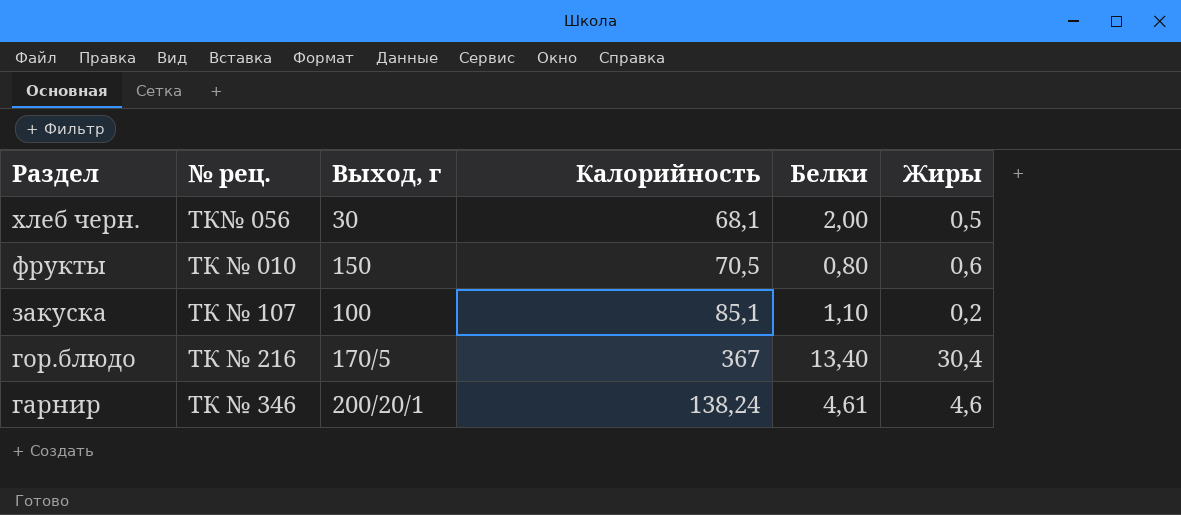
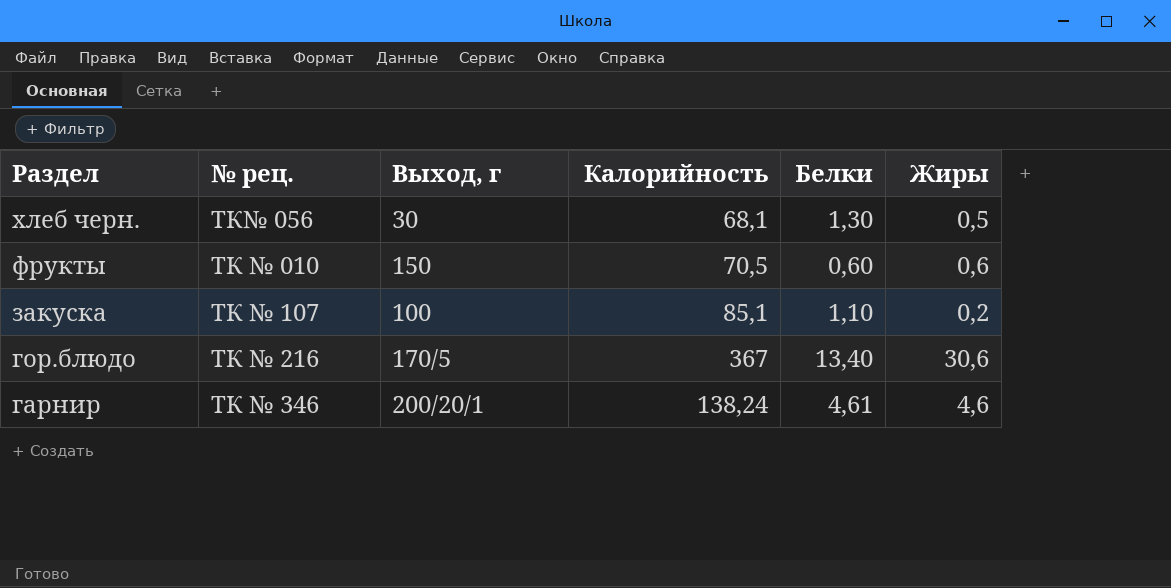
хлеб черн. | Белки: 2,00 -> 1,30
фрукты | Белки: 0,80 -> 0,60
гор.блюдо | Жиры: 30,4 -> 30,6

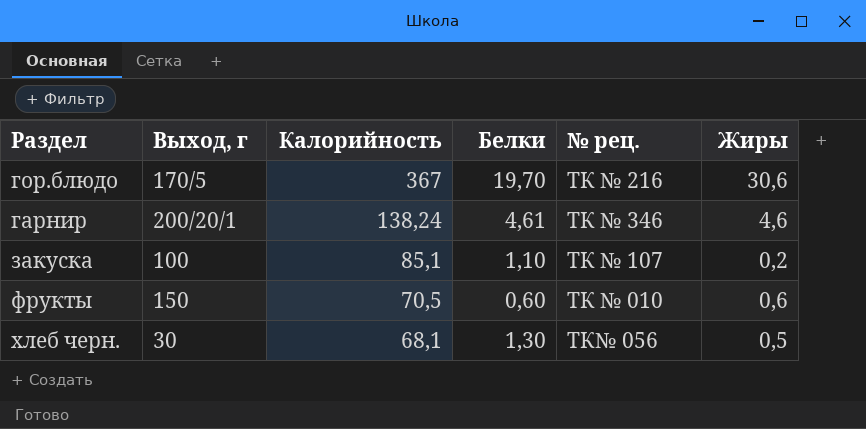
row order: Раздел descending -> Калорийность descending
column № рец. | position: 2 -> 5
гор.блюдо | Белки: 13,40 -> 19,70

